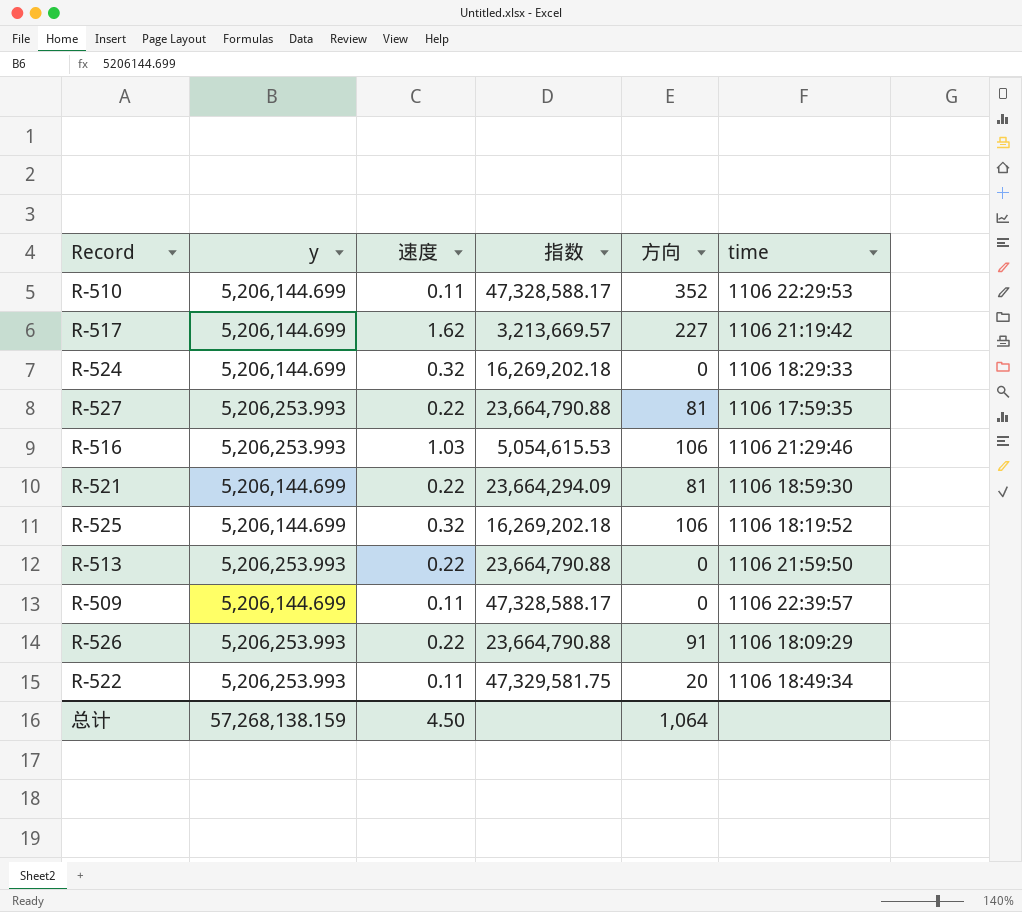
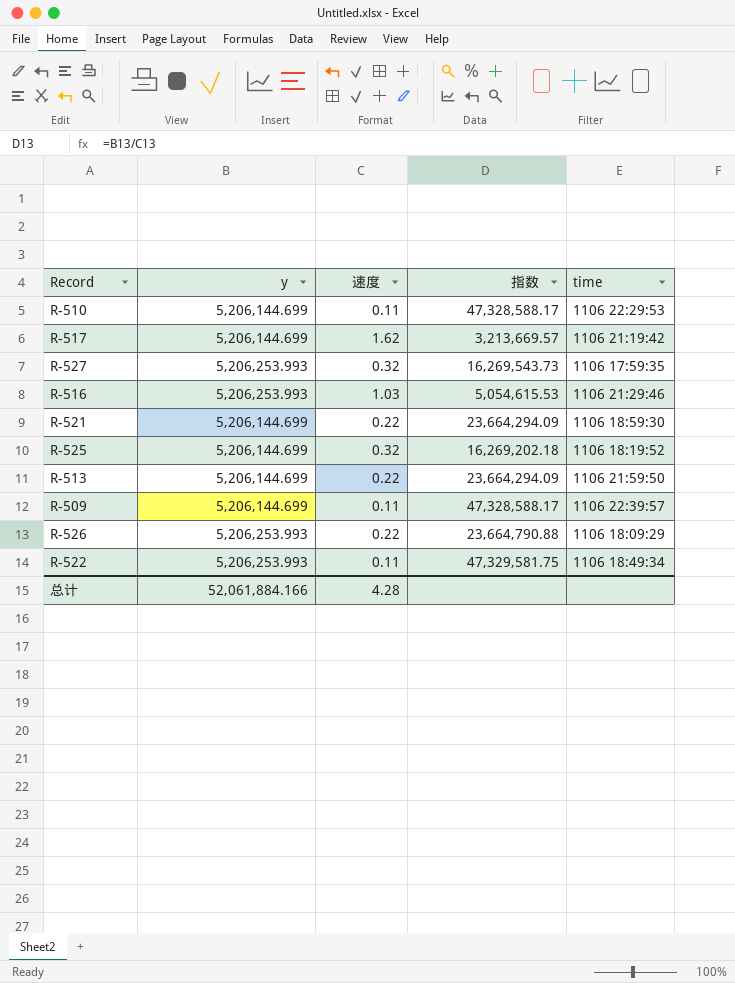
column 方向 | position: 5 -> none
row R-524: 5,206,144.699 | 0.32 | 16,269,202.18 | 0 | 1106 18:29:33 -> none
R-527 | 速度: 0.22 -> 0.32
R-527 | 指数: 23,664,790.88 -> 16,269,543.73
R-513 | y: 5,206,253.993 -> 5,206,144.699
R-513 | 指数: 23,664,790.88 -> 23,664,294.09
总计 | y: 57,268,138.159 -> 52,061,884.166
总计 | 速度: 4.50 -> 4.28

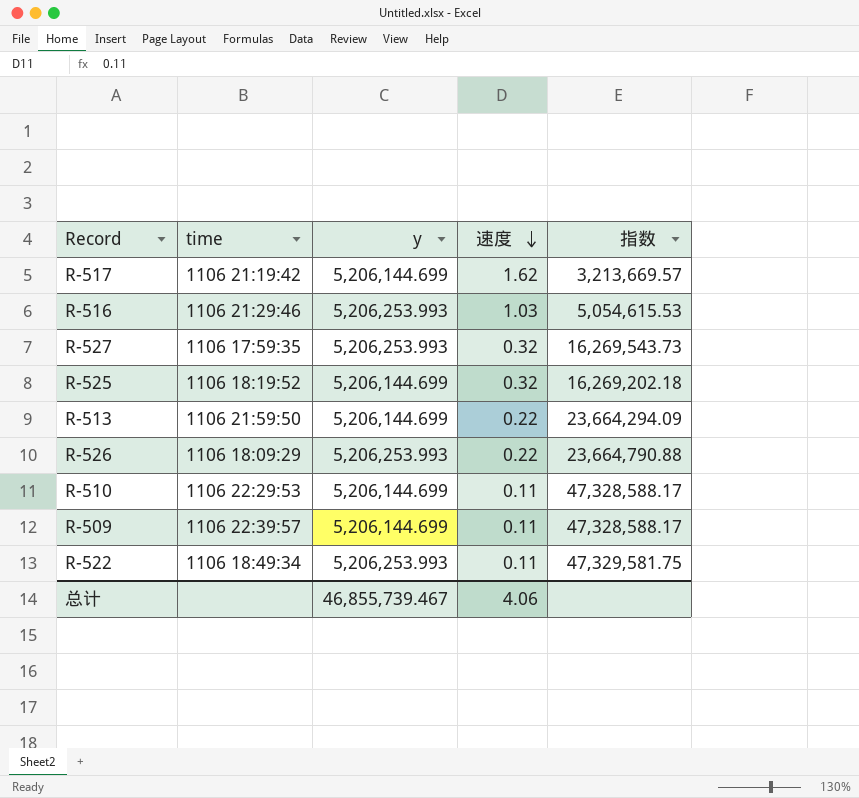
row order: none -> 速度 descending
column time | position: 5 -> 2
row R-521: 5,206,144.699 | 0.22 | 23,664,294.09 | 1106 18:59:30 -> none
总计 | y: 52,061,884.166 -> 46,855,739.467
总计 | 速度: 4.28 -> 4.06

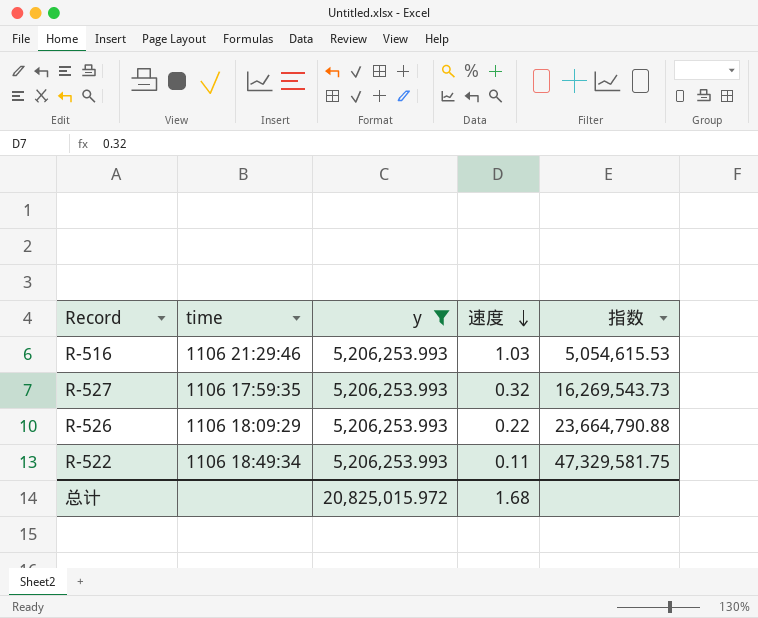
filter: none -> y = 5,206,253.993
总计 | y: 46,855,739.467 -> 20,825,015.972
总计 | 速度: 4.06 -> 1.68

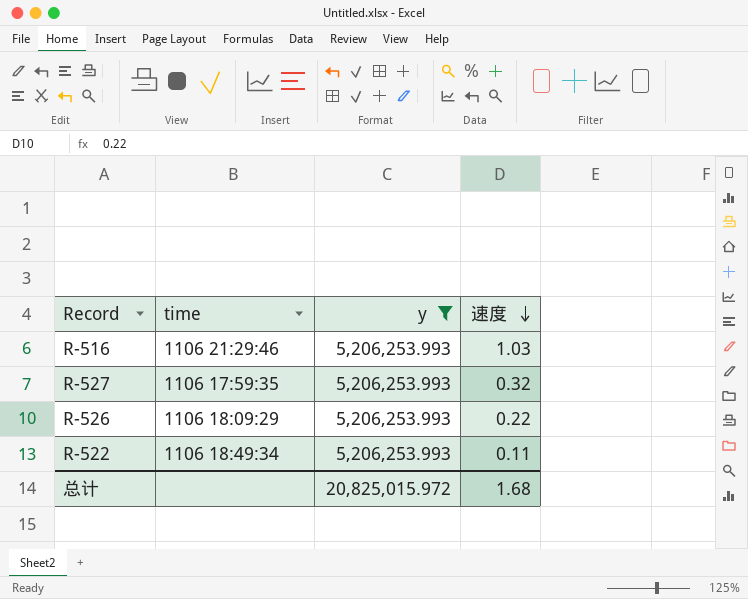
column 指数 | formula: [y] / [速度] -> none

